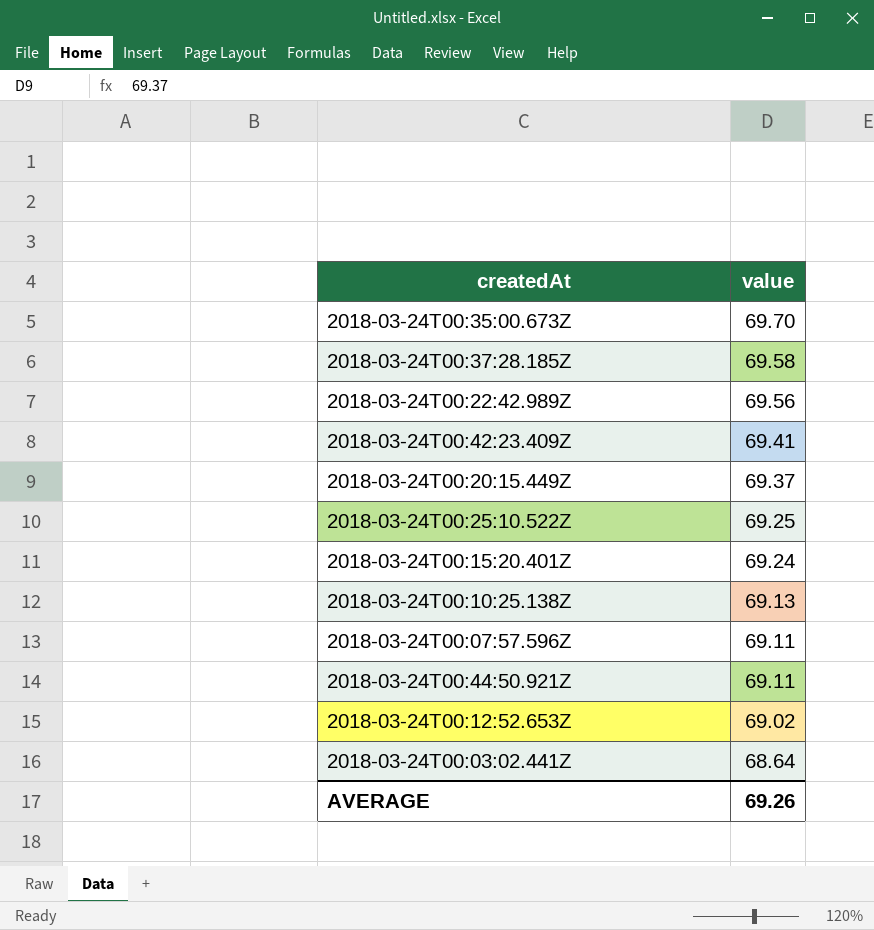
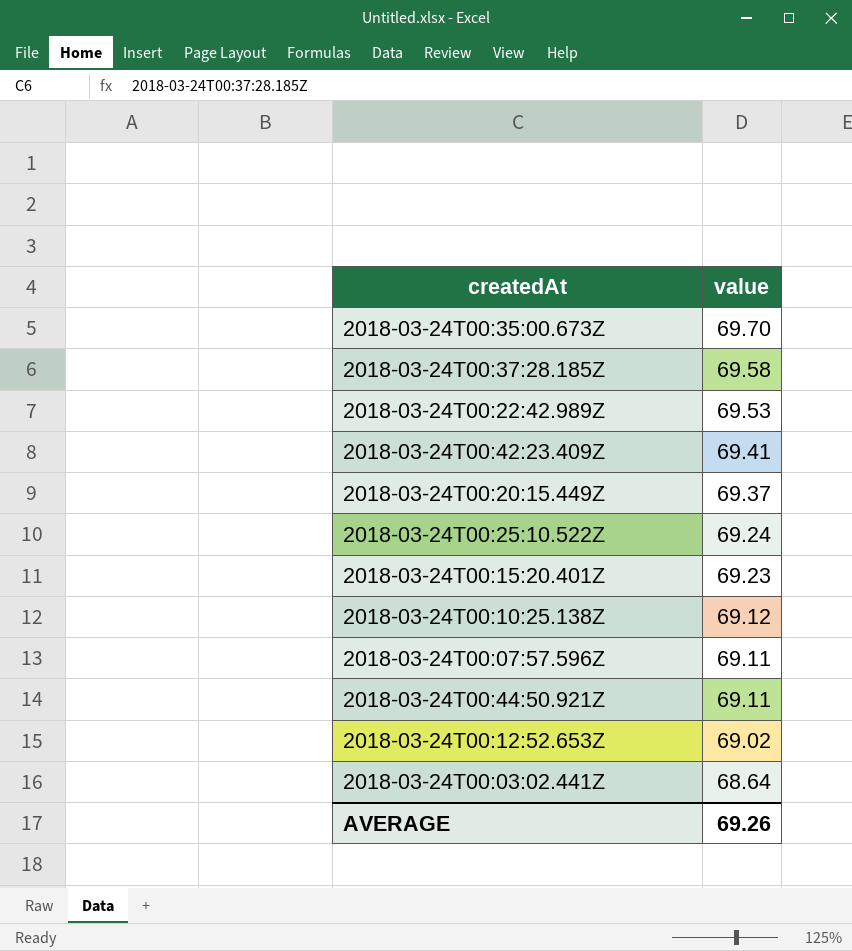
2018-03-24T00:22:42.989Z | value: 69.56 -> 69.53
2018-03-24T00:25:10.522Z | value: 69.25 -> 69.24
2018-03-24T00:15:20.401Z | value: 69.24 -> 69.23
2018-03-24T00:10:25.138Z | value: 69.13 -> 69.12

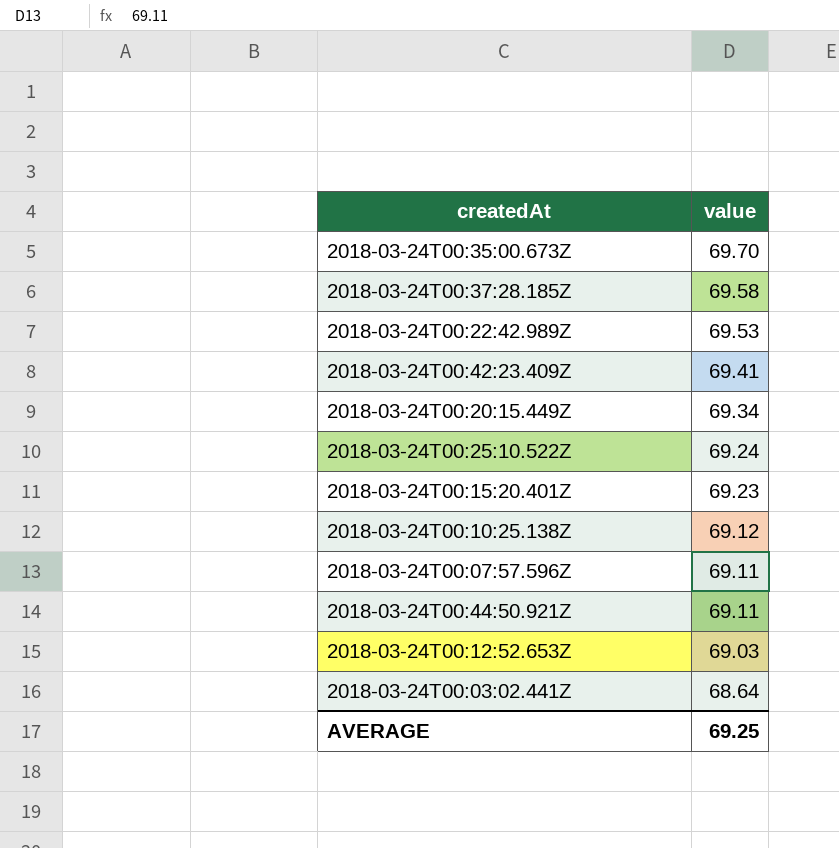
2018-03-24T00:20:15.449Z | value: 69.37 -> 69.34
2018-03-24T00:12:52.653Z | value: 69.02 -> 69.03
AVERAGE | value: 69.26 -> 69.25

